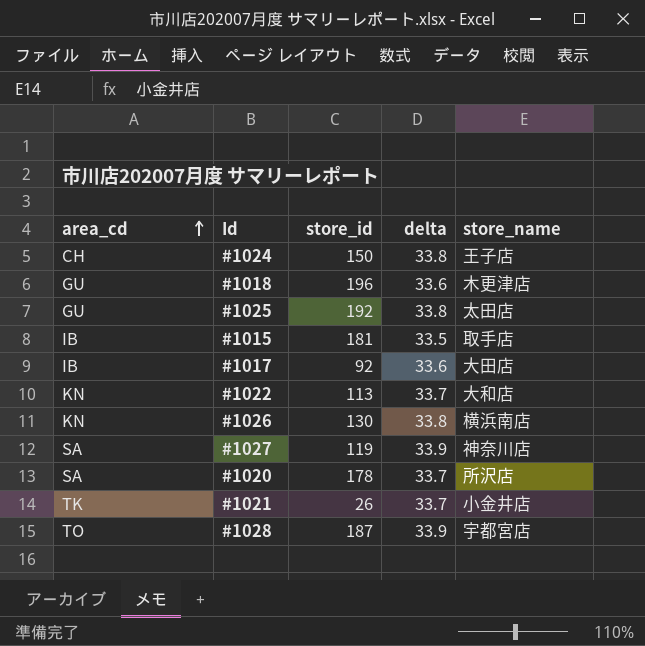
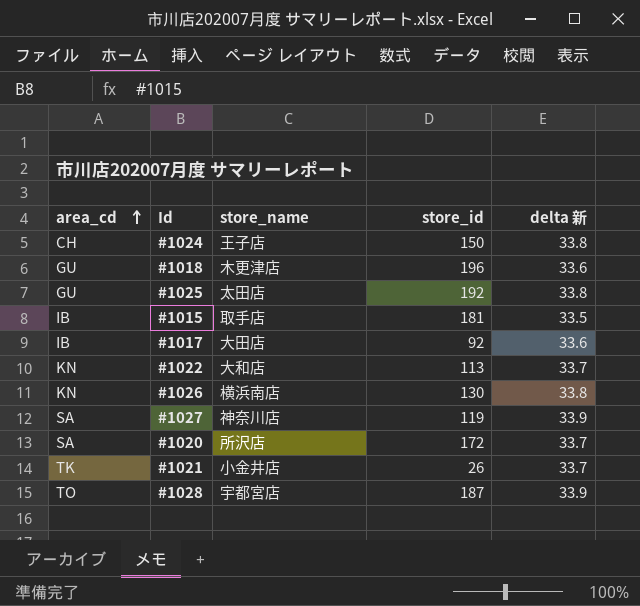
column store_name | position: 5 -> 3
column name: delta -> delta 新
#1020 | store_id: 178 -> 172

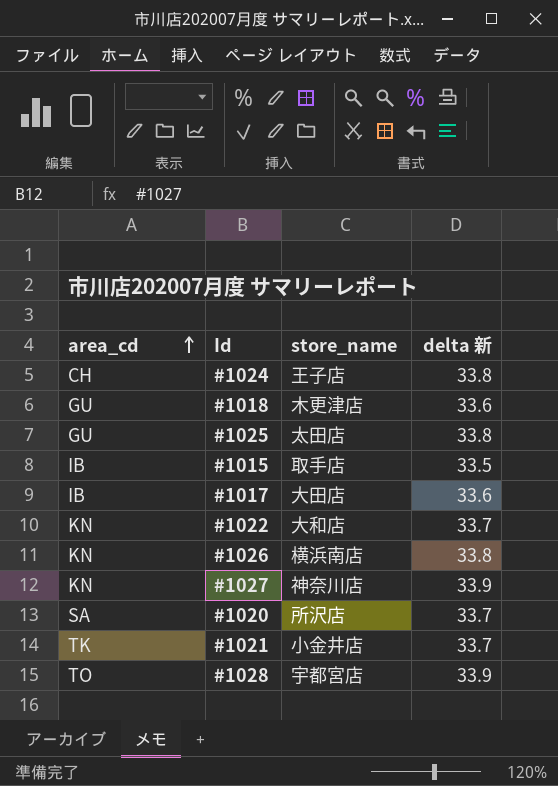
column store_id | position: 4 -> none
#1027 | area_cd: SA -> KN

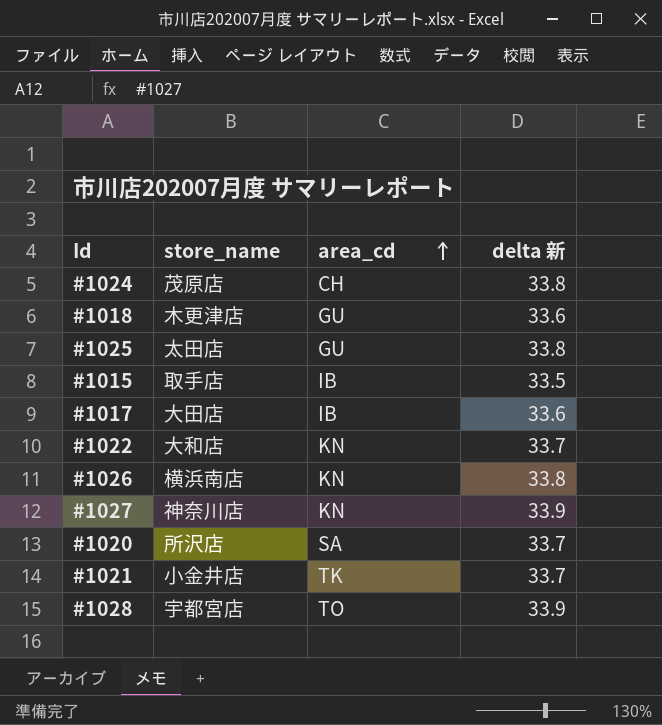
column area_cd | position: 1 -> 3
#1024 | store_name: 王子店 -> 茂原店

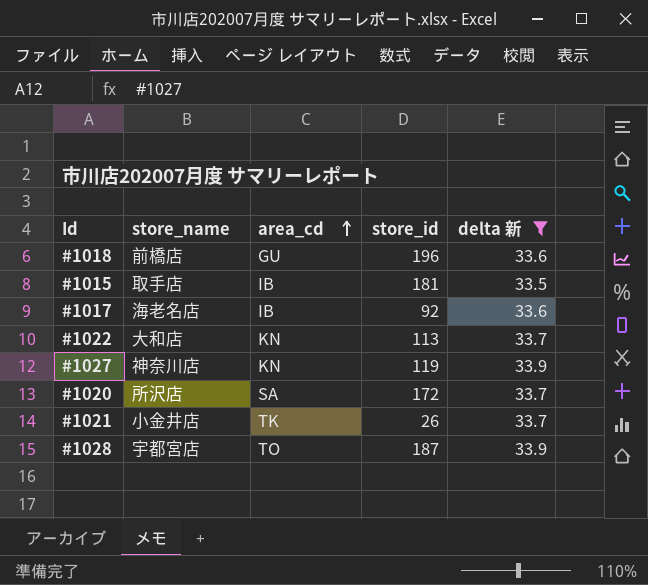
filter: none -> delta 新 != 33.8
column store_id | position: none -> 4
#1018 | store_name: 木更津店 -> 前橋店
#1017 | store_name: 大田店 -> 海老名店

